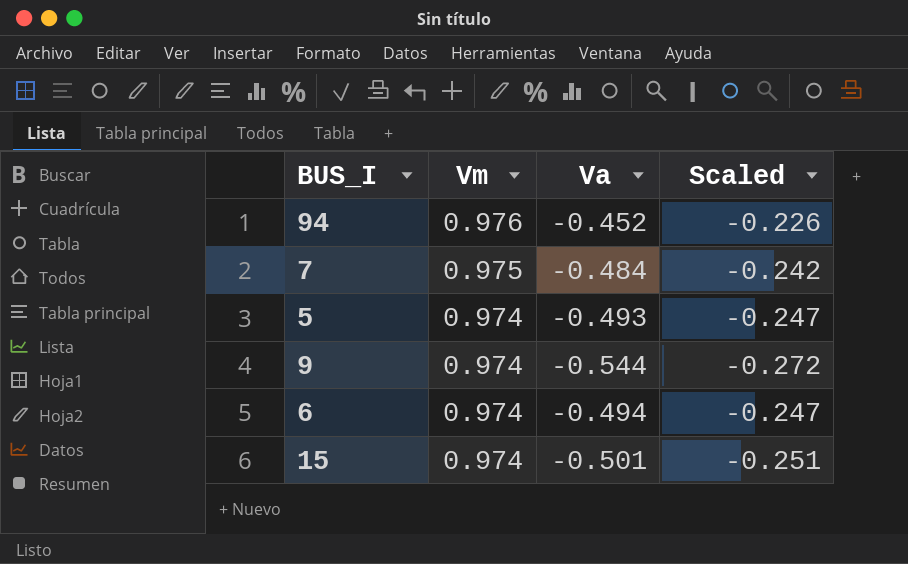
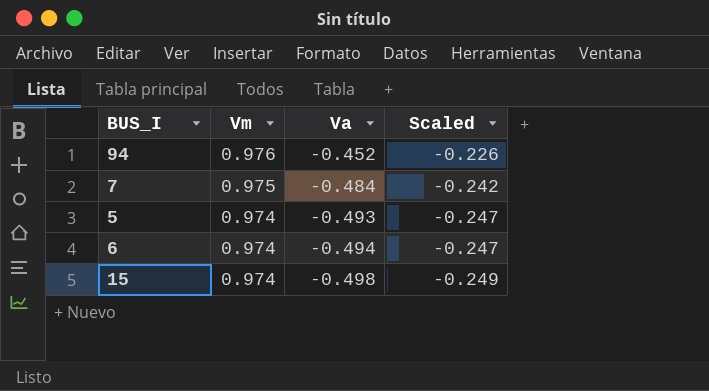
row 9: 0.974 | -0.544 | -0.272 -> none
15 | Va: -0.501 -> -0.498
15 | Scaled: -0.251 -> -0.249

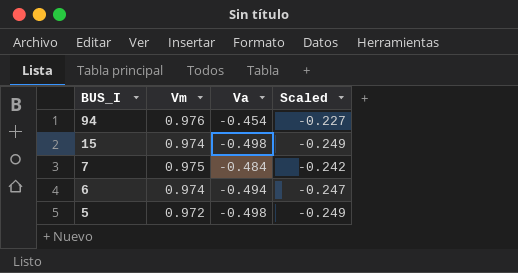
row order: Vm descending -> BUS_I descending
94 | Va: -0.452 -> -0.454
94 | Scaled: -0.226 -> -0.227
5 | Vm: 0.974 -> 0.972
5 | Va: -0.493 -> -0.498
5 | Scaled: -0.247 -> -0.249

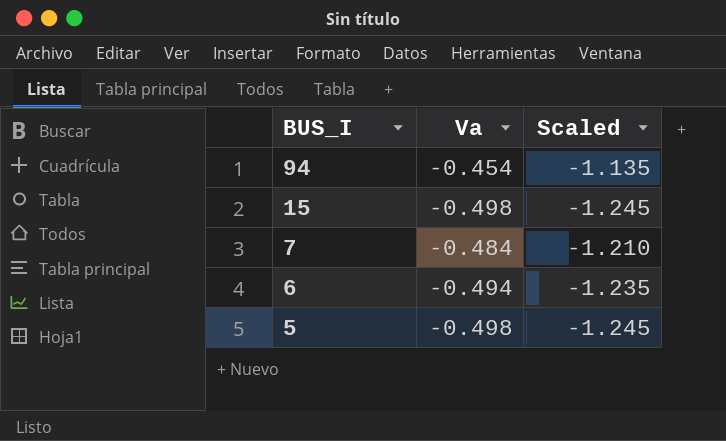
column Vm | position: 2 -> none
column Scaled | formula: [Va] * 0.5 -> [Va] * 2.5

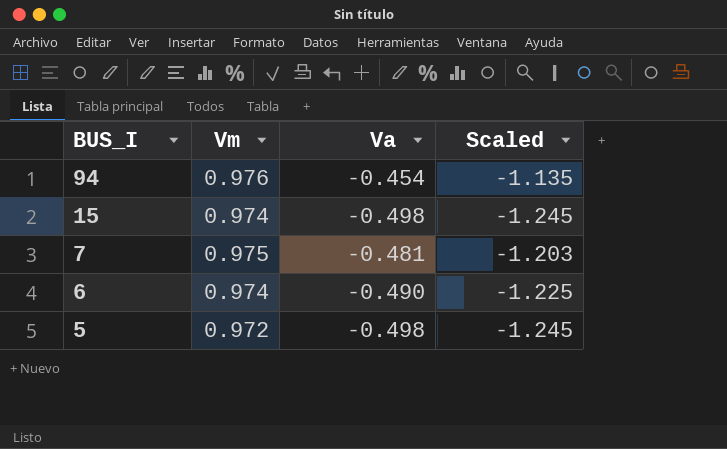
column Vm | position: none -> 2
7 | Va: -0.484 -> -0.481
7 | Scaled: -1.210 -> -1.203
6 | Va: -0.494 -> -0.490
6 | Scaled: -1.235 -> -1.225

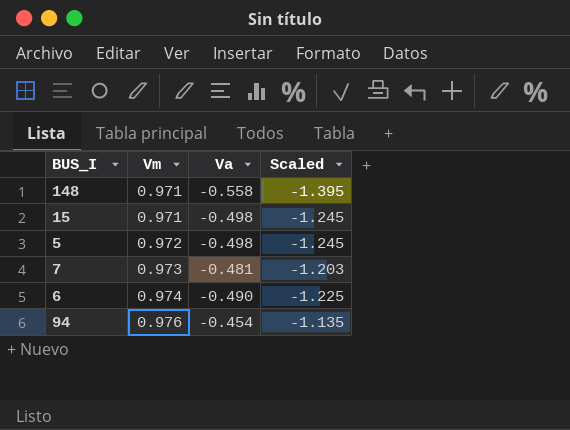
row order: BUS_I descending -> Vm ascending
row 148: none -> 0.971 | -0.558 | -1.395
15 | Vm: 0.974 -> 0.971
7 | Vm: 0.975 -> 0.973

